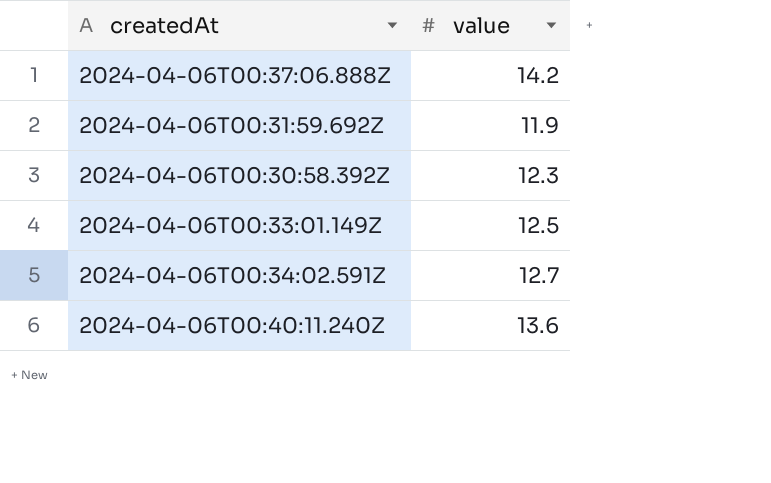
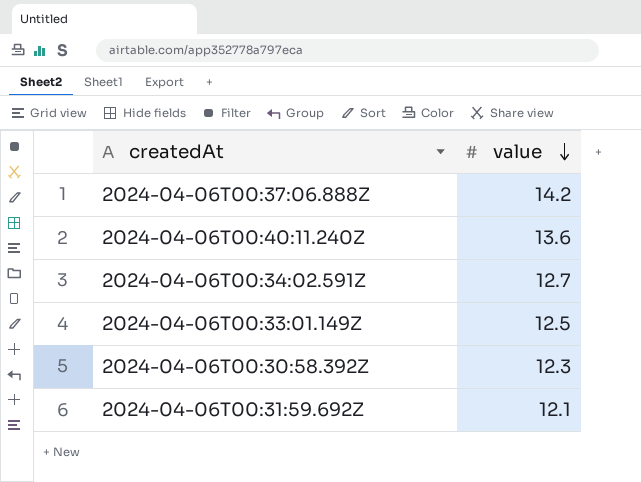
row order: none -> value descending
2024-04-06T00:31:59.692Z | value: 11.9 -> 12.1

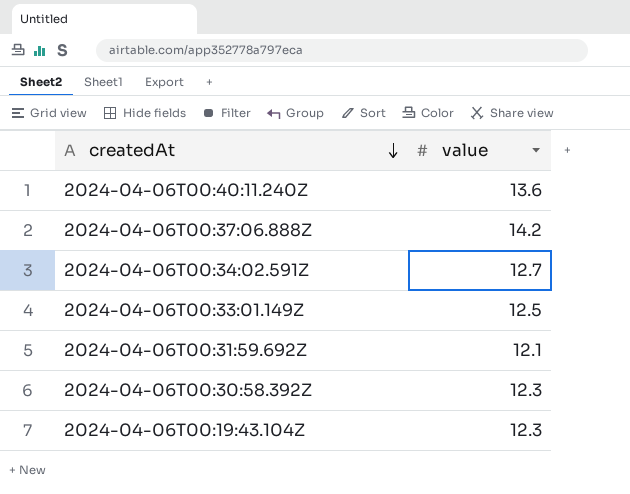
row order: value descending -> createdAt descending
row 2024-04-06T00:19:43.104Z: none -> 12.3

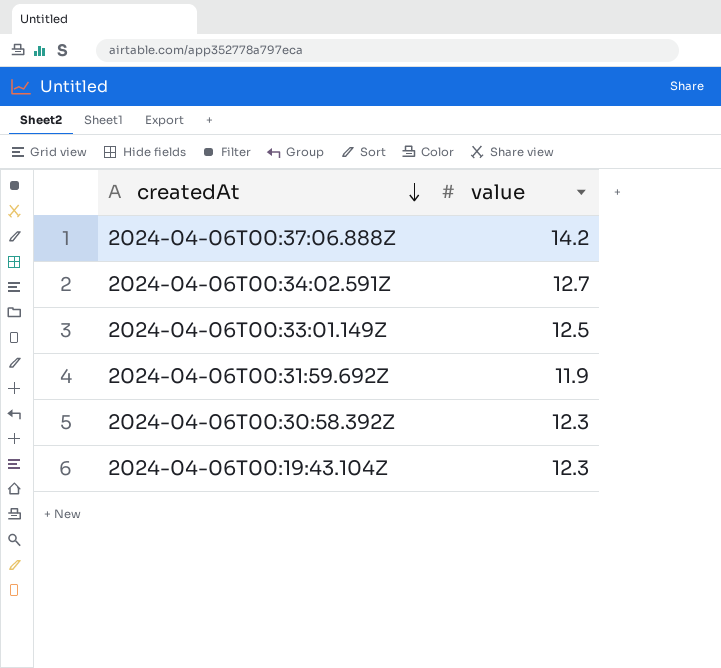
row 2024-04-06T00:40:11.240Z: 13.6 -> none
2024-04-06T00:31:59.692Z | value: 12.1 -> 11.9

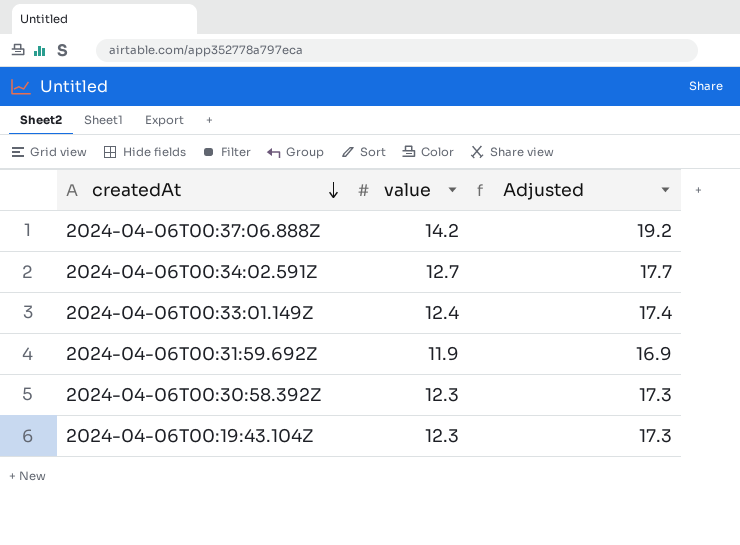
column Adjusted | formula: none -> [value] + 5
2024-04-06T00:33:01.149Z | value: 12.5 -> 12.4

